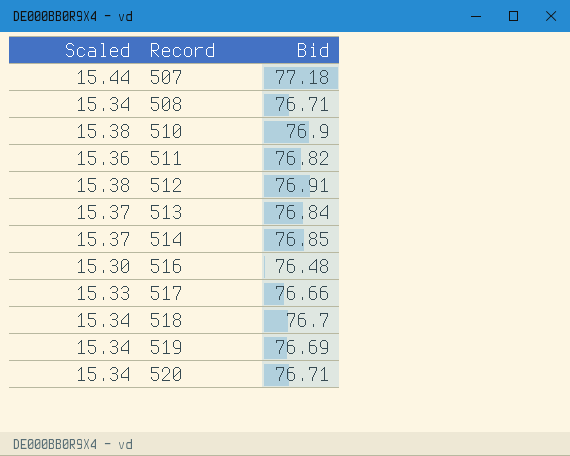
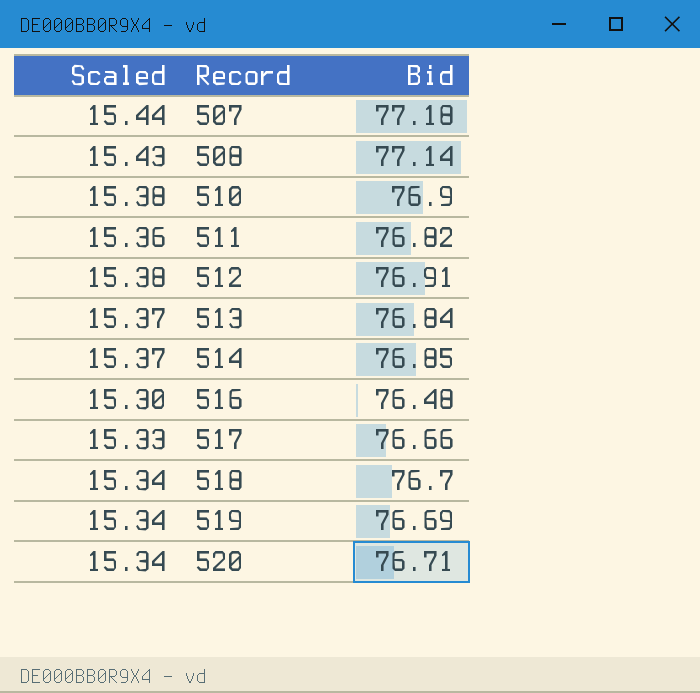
508 | Scaled: 15.34 -> 15.43
508 | Bid: 76.71 -> 77.14

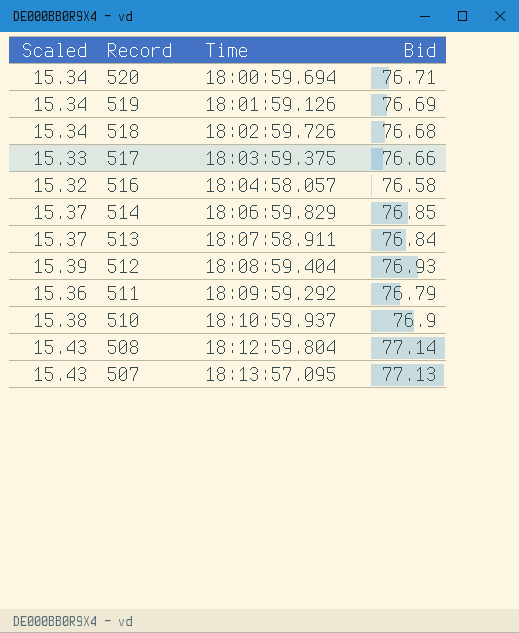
row order: Record ascending -> Record descending
column Time | position: none -> 3
518 | Bid: 76.7 -> 76.68
516 | Scaled: 15.30 -> 15.32
516 | Bid: 76.48 -> 76.58
512 | Scaled: 15.38 -> 15.39
512 | Bid: 76.91 -> 76.93
511 | Bid: 76.82 -> 76.79
507 | Scaled: 15.44 -> 15.43
507 | Bid: 77.18 -> 77.13

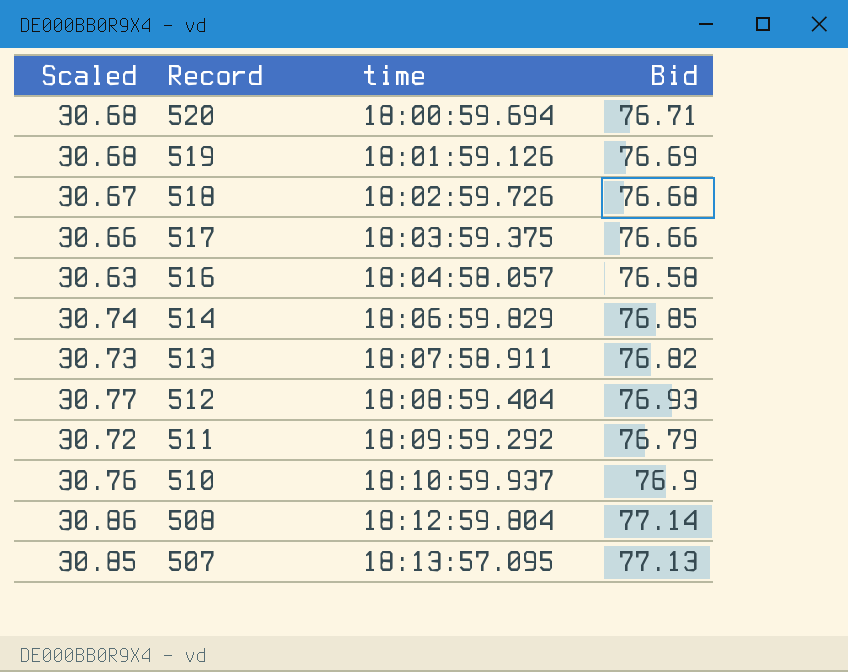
column Scaled | formula: [Bid] * 0.2 -> [Bid] * 0.4
column name: Time -> time
513 | Bid: 76.84 -> 76.82

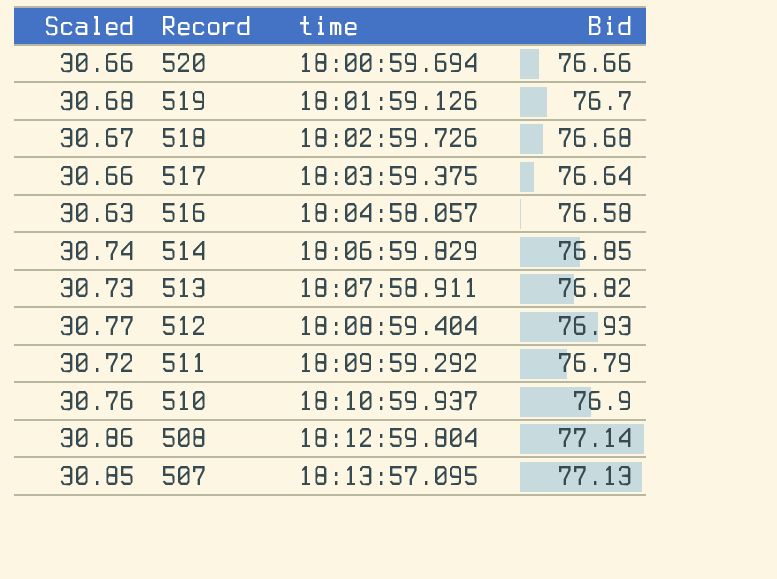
520 | Scaled: 30.68 -> 30.66
520 | Bid: 76.71 -> 76.66
519 | Bid: 76.69 -> 76.7
517 | Bid: 76.66 -> 76.64

